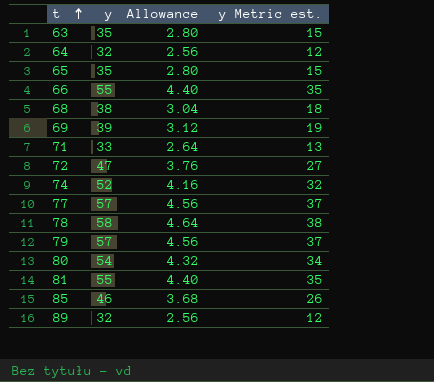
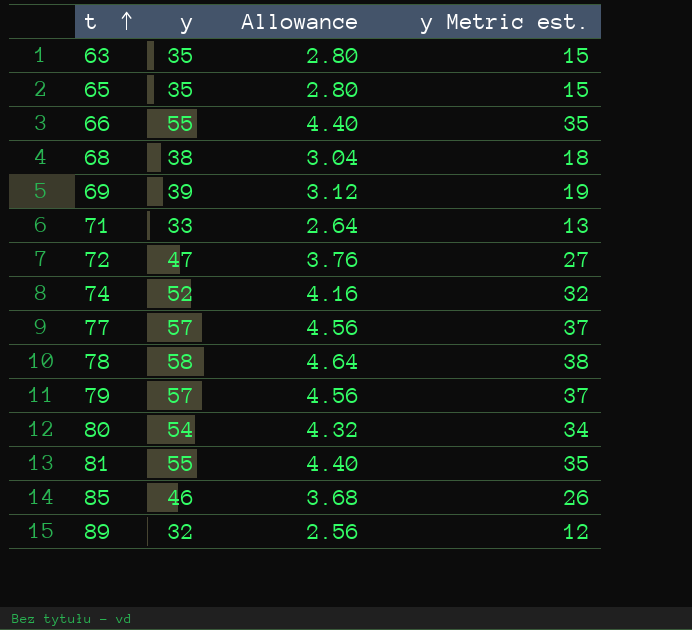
row 64: 32 | 2.56 | 12 -> none

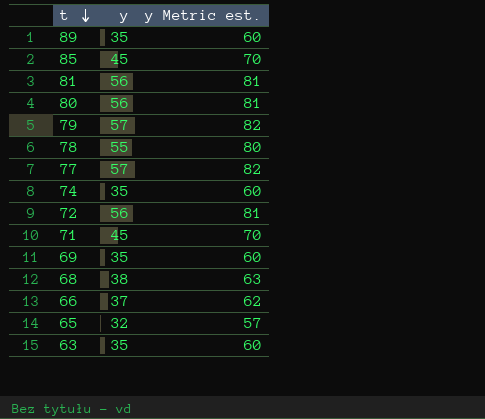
row order: t ascending -> t descending
column Allowance | formula: [y] * 0.08 -> none
column y Metric est. | formula: [y] - 20 -> [y] + 25
89 | y: 32 -> 35
85 | y: 46 -> 45
81 | y: 55 -> 56
80 | y: 54 -> 56
78 | y: 58 -> 55
74 | y: 52 -> 35
72 | y: 47 -> 56
71 | y: 33 -> 45
69 | y: 39 -> 35
66 | y: 55 -> 37
65 | y: 35 -> 32

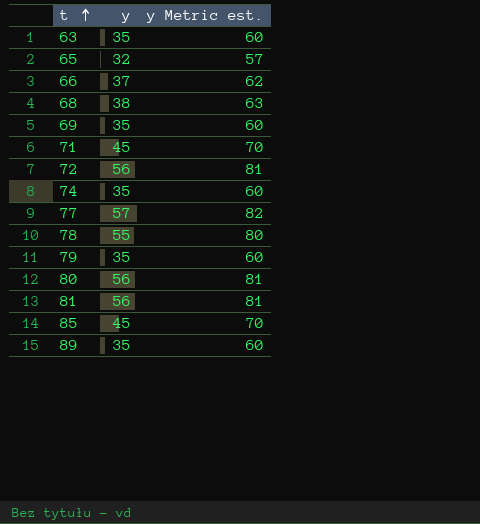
row order: t descending -> t ascending
79 | y: 57 -> 35
79 | y Metric est.: 82 -> 60

